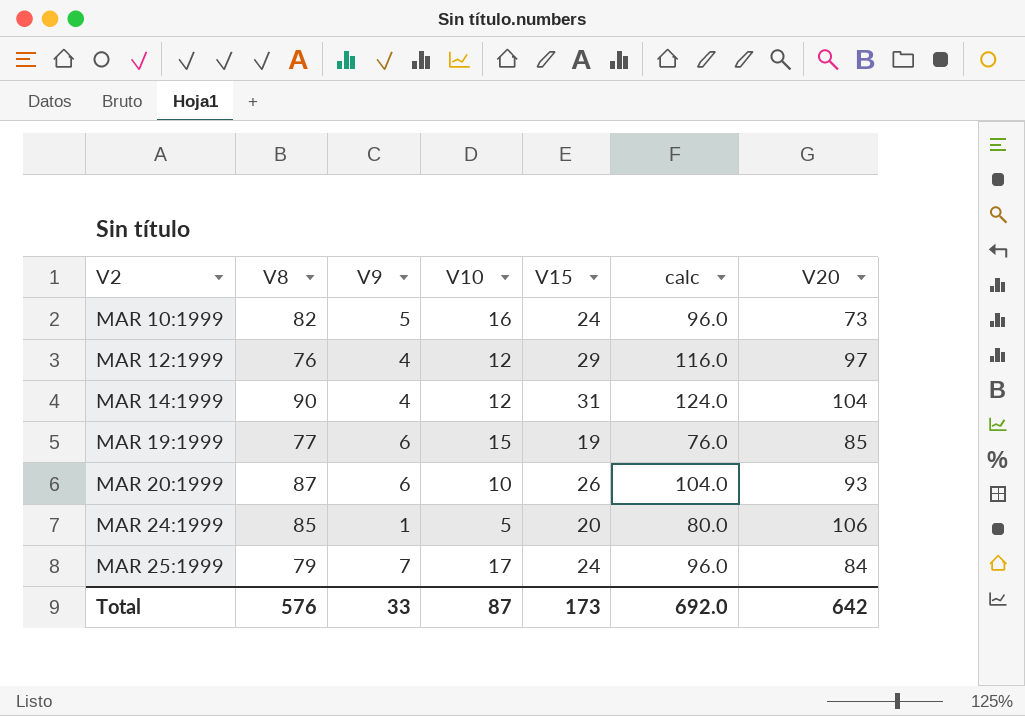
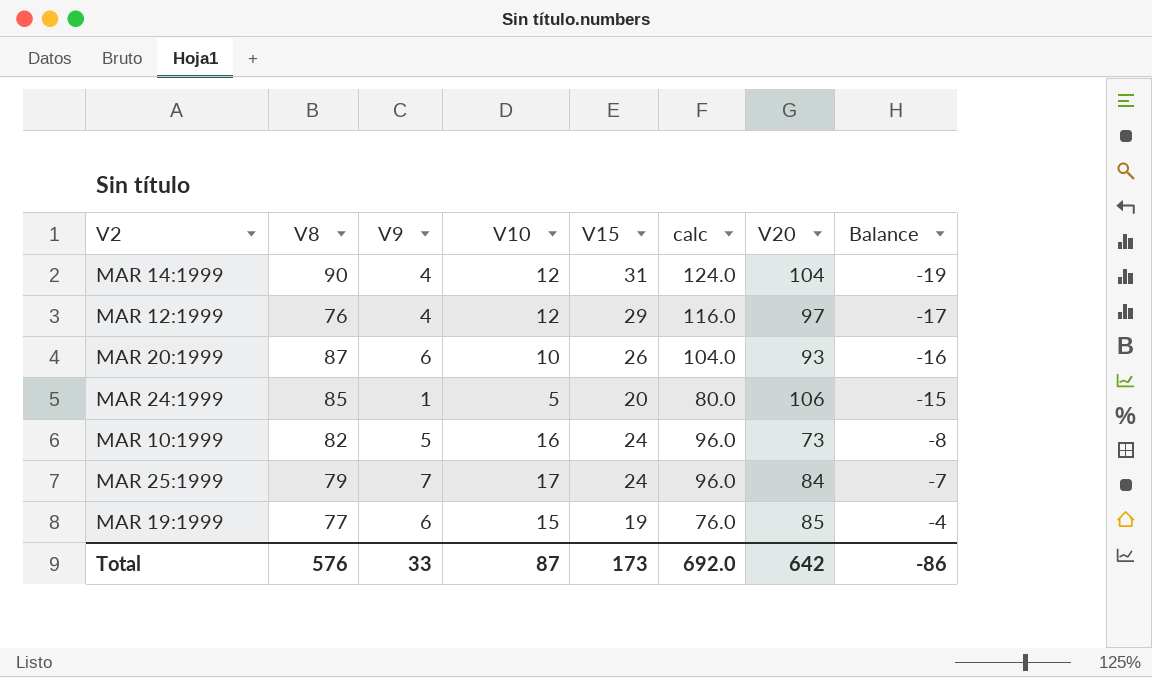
row order: V2 ascending -> Balance ascending
column Balance | formula: none -> [V10] - [V15]

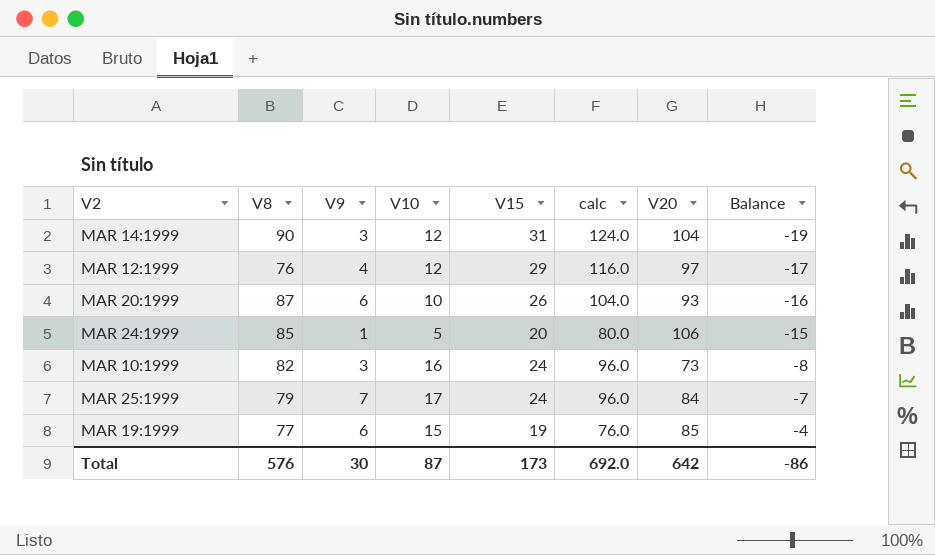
MAR 14:1999 | V9: 4 -> 3
MAR 10:1999 | V9: 5 -> 3
Total | V9: 33 -> 30

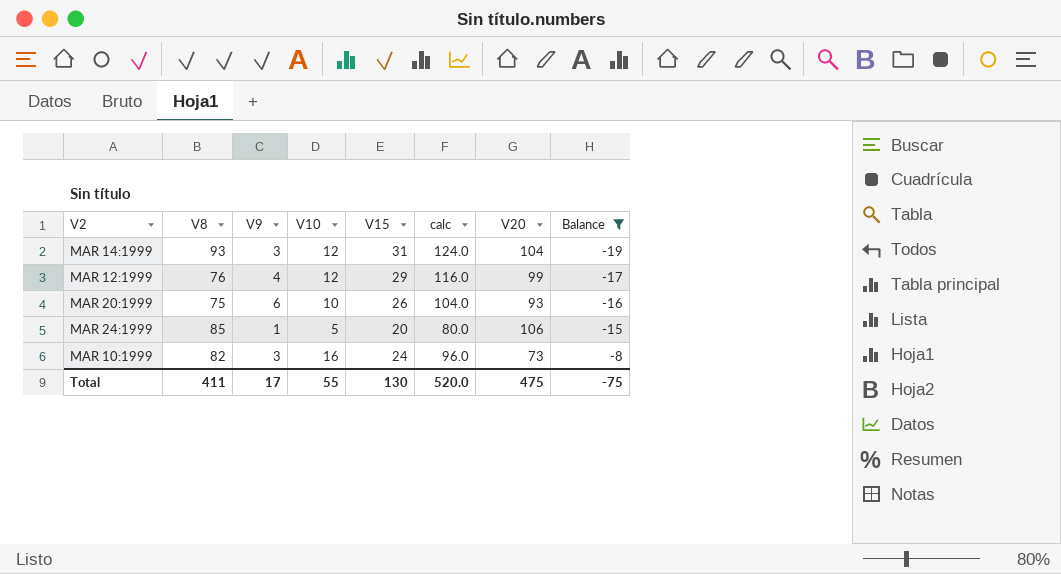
filter: none -> Balance <= -8
MAR 14:1999 | V8: 90 -> 93
MAR 12:1999 | V20: 97 -> 99
MAR 20:1999 | V8: 87 -> 75
Total | V8: 576 -> 411
Total | V9: 30 -> 17
Total | V10: 87 -> 55
Total | V15: 173 -> 130
Total | calc: 692.0 -> 520.0
Total | V20: 642 -> 475
Total | Balance: -86 -> -75

